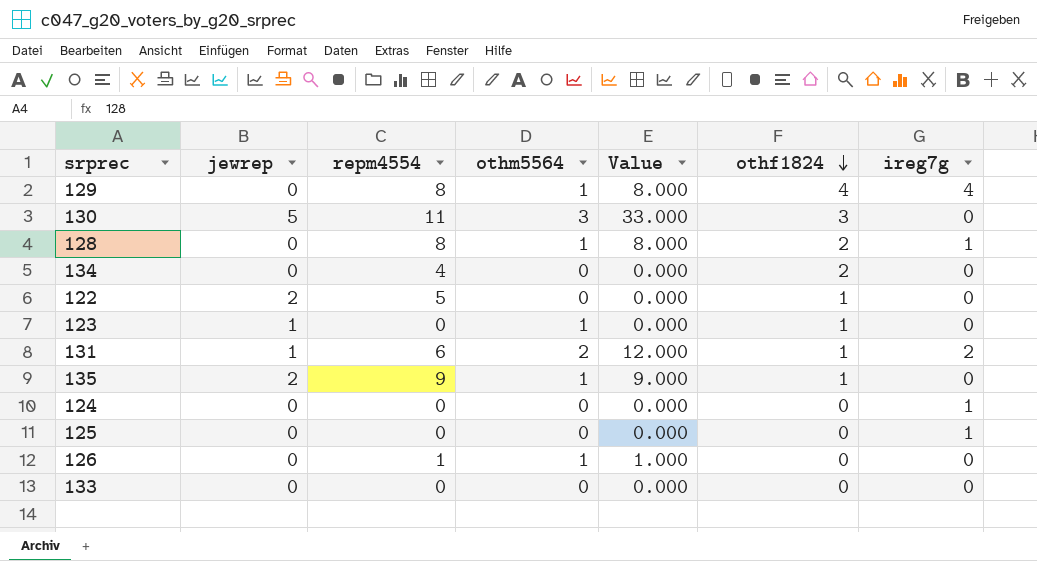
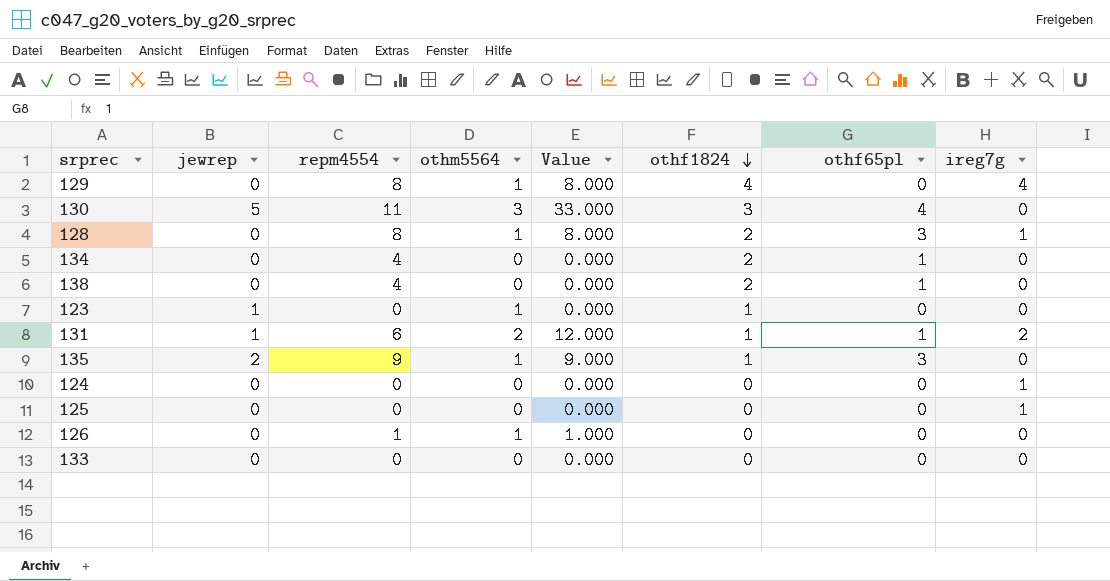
column othf65pl | position: none -> 7
row 122: 2 | 5 | 0 | 0.000 | 1 | 0 -> none
row 138: none -> 0 | 4 | 0 | 0.000 | 2 | 1 | 0

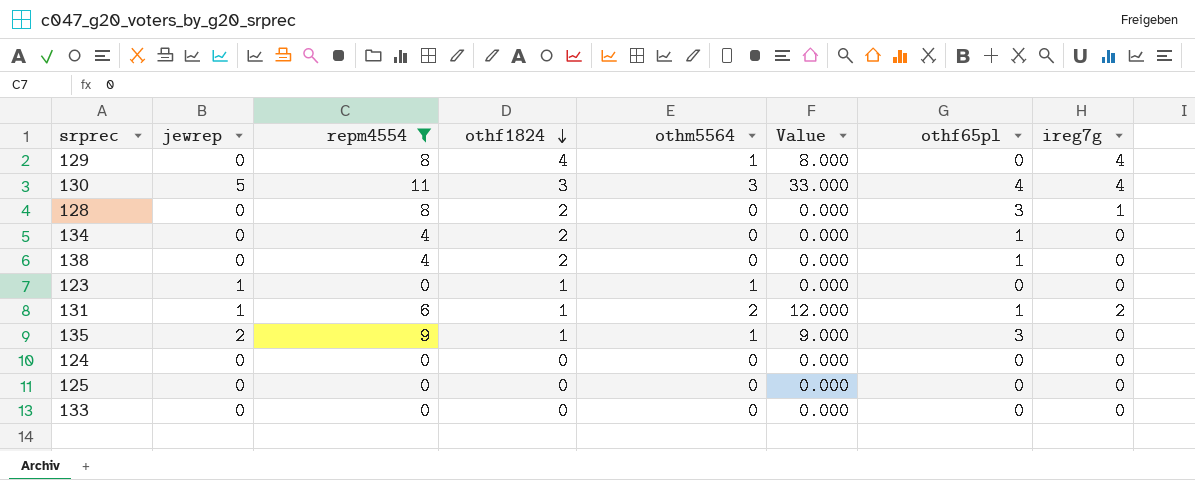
filter: none -> repm4554 != 1
column othf1824 | position: 6 -> 4
130 | ireg7g: 0 -> 4
128 | othm5564: 1 -> 0
128 | Value: 8.000 -> 0.000
124 | ireg7g: 1 -> 0
125 | ireg7g: 1 -> 0

